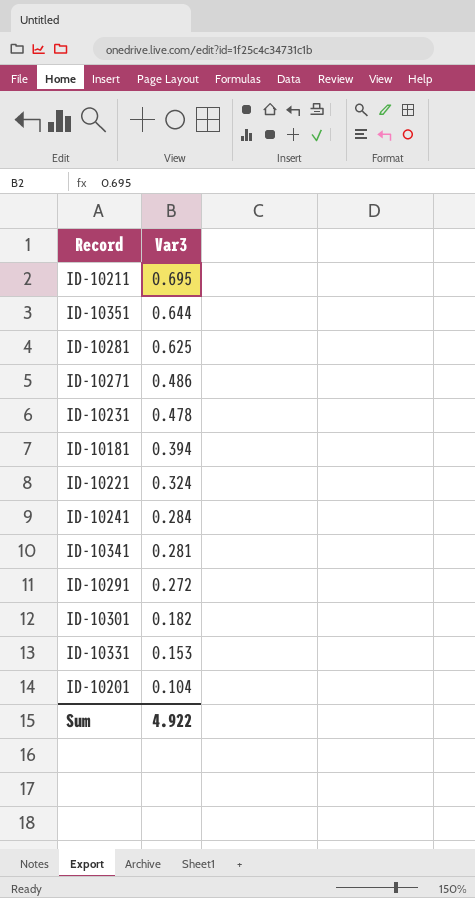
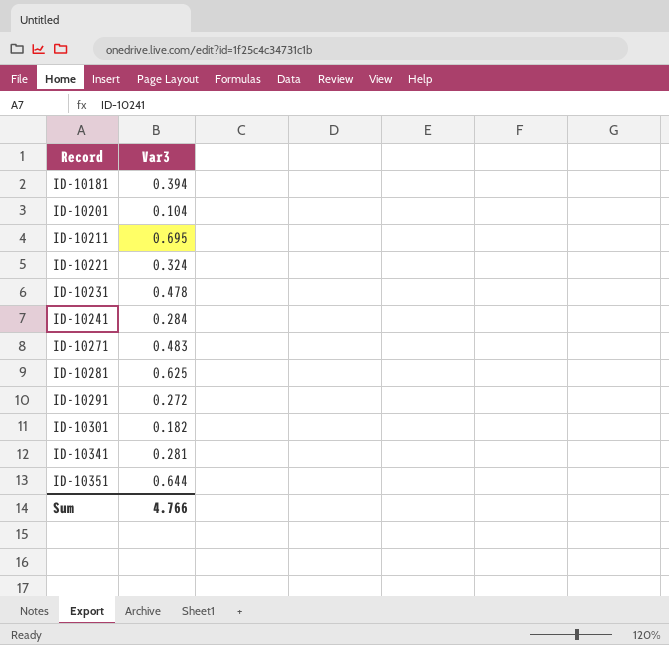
row order: Var3 descending -> Record ascending
row ID-10331: 0.153 -> none
ID-10271 | Var3: 0.486 -> 0.483
Sum | Var3: 4.922 -> 4.766

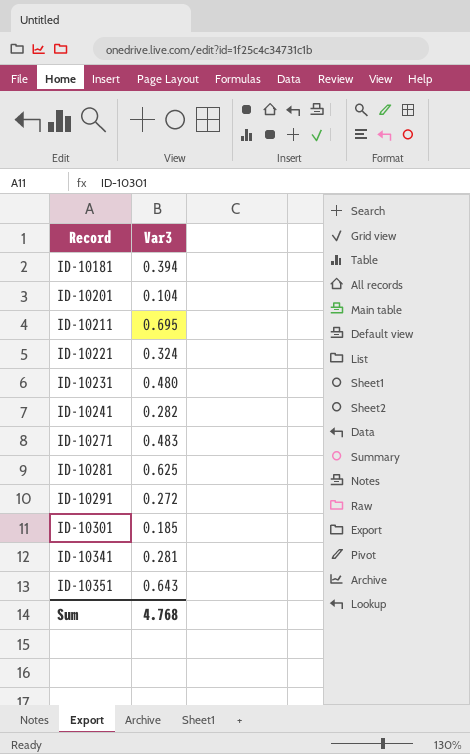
ID-10231 | Var3: 0.478 -> 0.480
ID-10241 | Var3: 0.284 -> 0.282
ID-10301 | Var3: 0.182 -> 0.185
ID-10351 | Var3: 0.644 -> 0.643
Sum | Var3: 4.766 -> 4.768

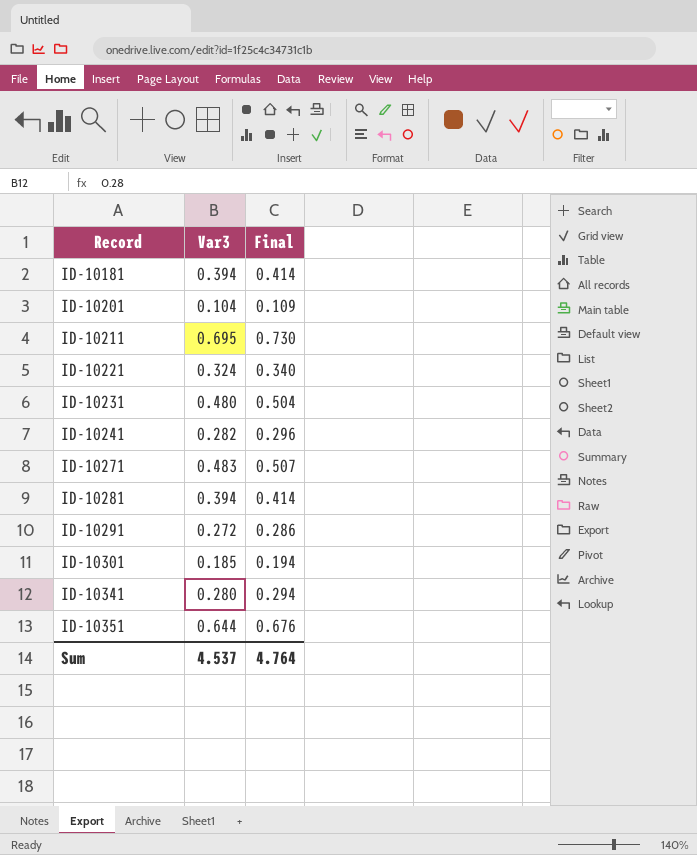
column Final | formula: none -> [Var3] * 1.05
ID-10281 | Var3: 0.625 -> 0.394
ID-10341 | Var3: 0.281 -> 0.280
ID-10351 | Var3: 0.643 -> 0.644
Sum | Var3: 4.768 -> 4.537

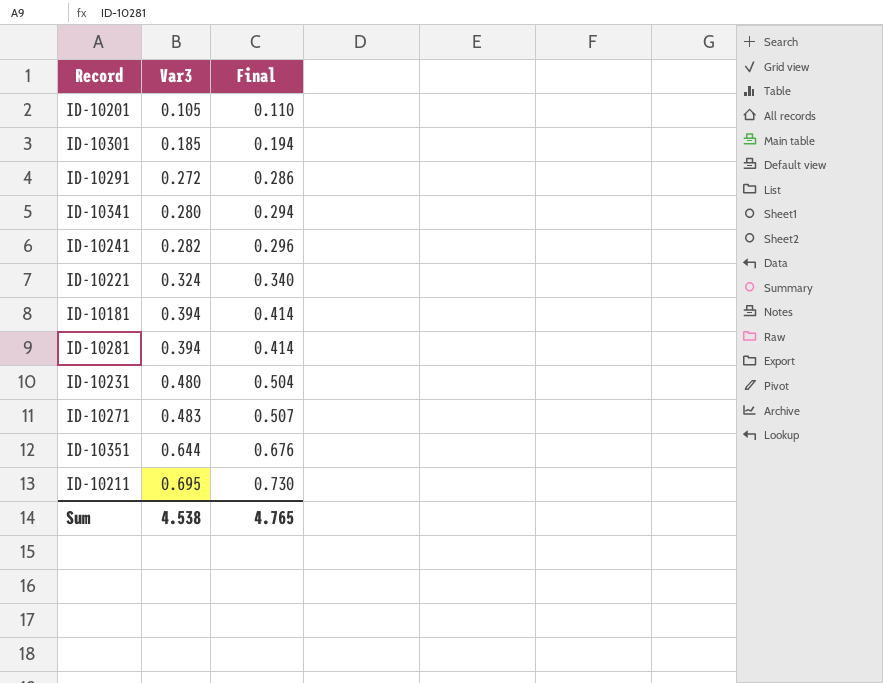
row order: Record ascending -> Var3 ascending
ID-10201 | Var3: 0.104 -> 0.105
ID-10201 | Final: 0.109 -> 0.110
Sum | Var3: 4.537 -> 4.538
Sum | Final: 4.764 -> 4.765

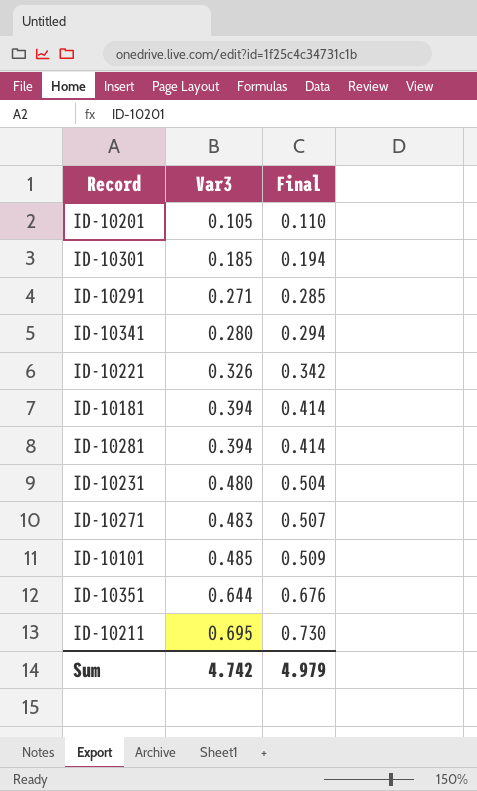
row ID-10241: 0.282 | 0.296 -> none
ID-10291 | Var3: 0.272 -> 0.271
ID-10291 | Final: 0.286 -> 0.285
ID-10221 | Var3: 0.324 -> 0.326
ID-10221 | Final: 0.340 -> 0.342
row ID-10101: none -> 0.485 | 0.509
Sum | Var3: 4.538 -> 4.742
Sum | Final: 4.765 -> 4.979

